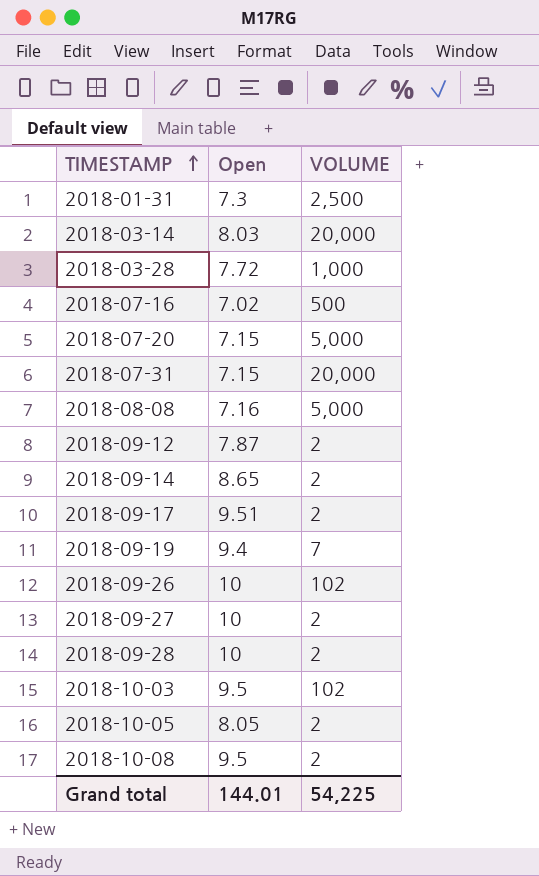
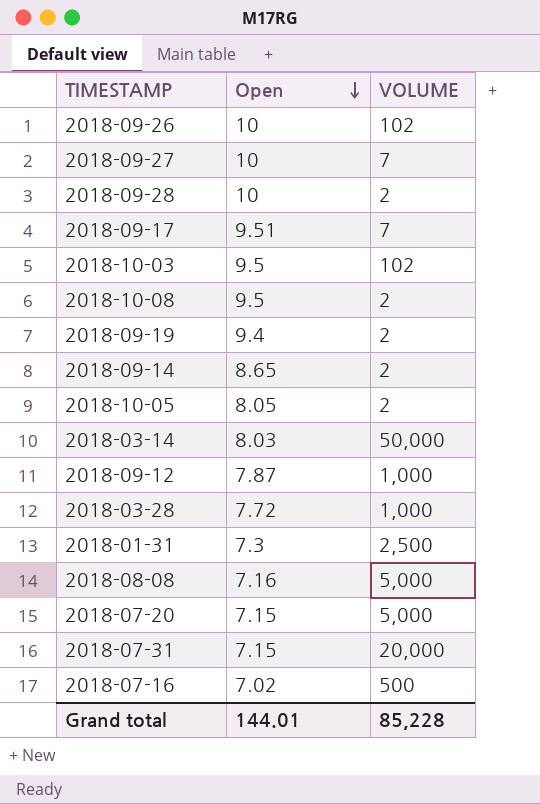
row order: TIMESTAMP ascending -> Open descending
2018-09-27 | VOLUME: 2 -> 7
2018-09-17 | VOLUME: 2 -> 7
2018-09-19 | VOLUME: 7 -> 2
2018-03-14 | VOLUME: 20,000 -> 50,000
2018-09-12 | VOLUME: 2 -> 1,000
Grand total | VOLUME: 54,225 -> 85,228

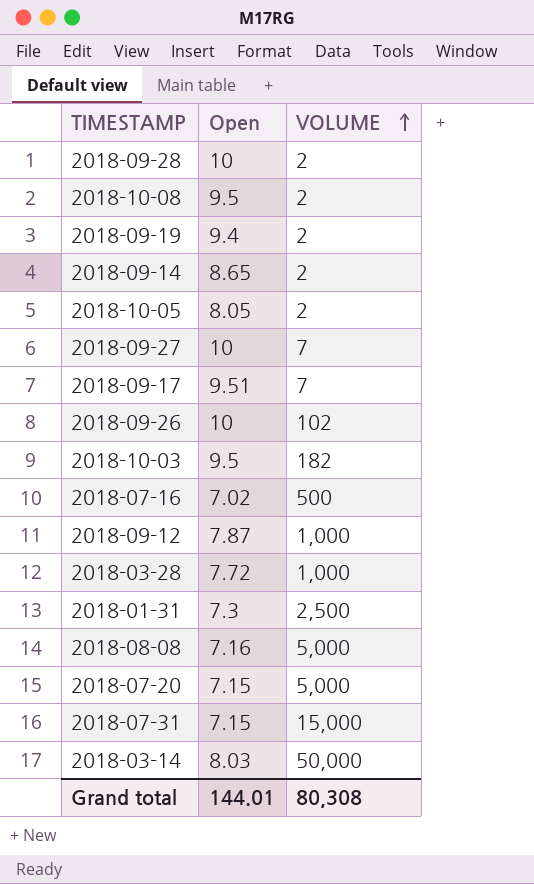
row order: Open descending -> VOLUME ascending
2018-10-03 | VOLUME: 102 -> 182
2018-07-31 | VOLUME: 20,000 -> 15,000
Grand total | VOLUME: 85,228 -> 80,308

